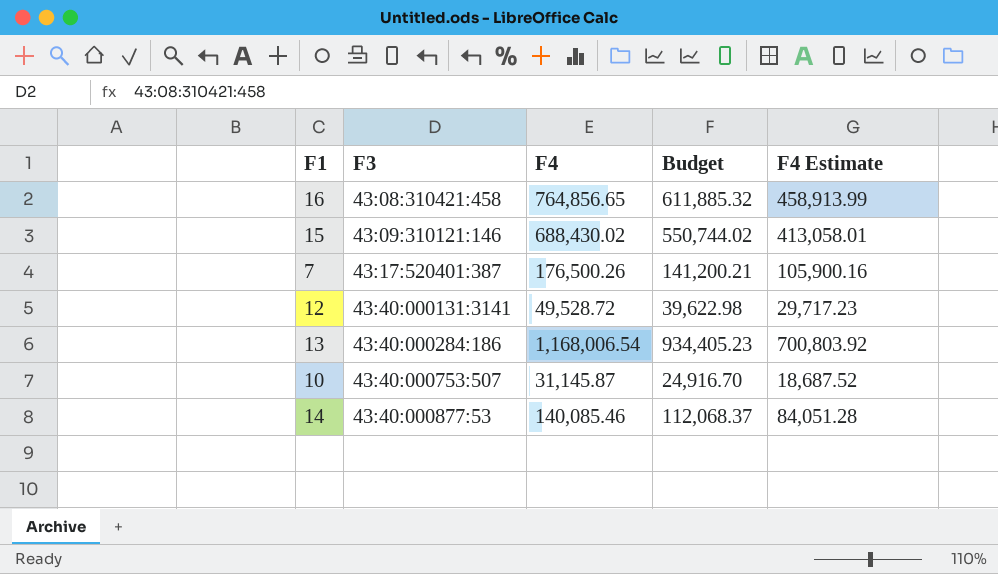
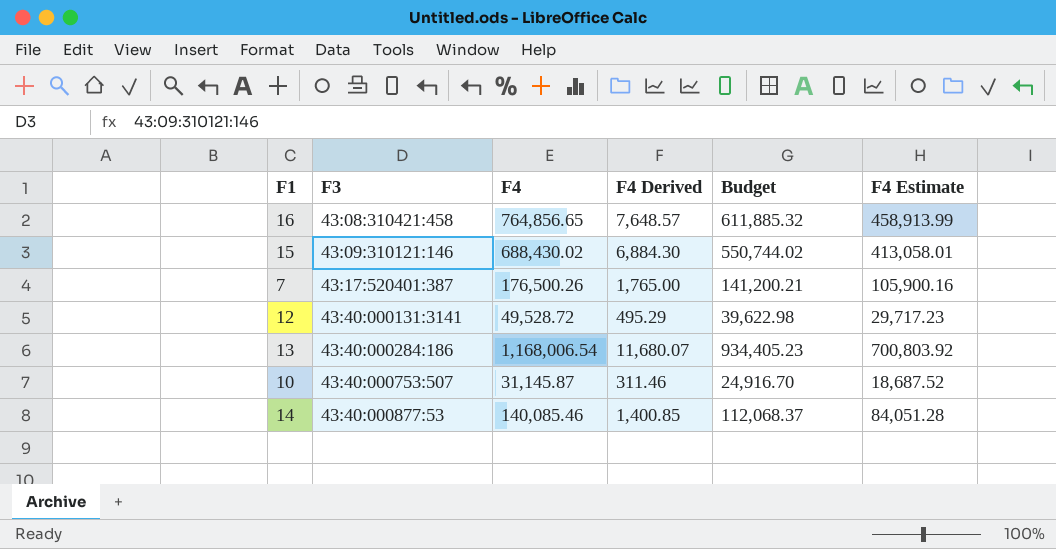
column F4 Derived | formula: none -> [F4] * 0.01

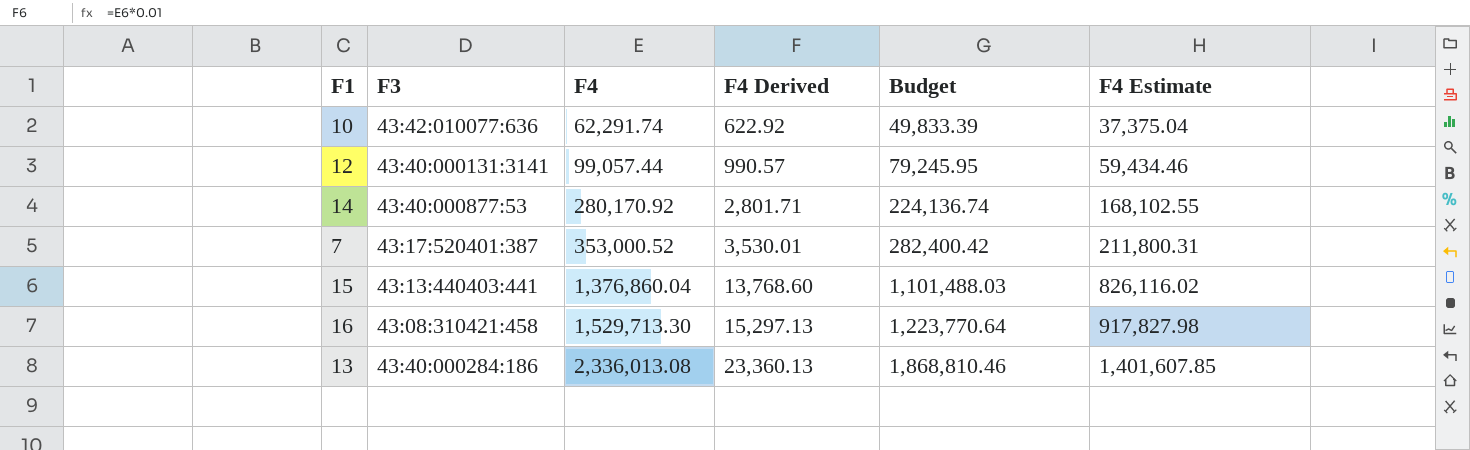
row order: F3 ascending -> F4 ascending
10 | F3: 43:40:000753:507 -> 43:42:010077:636
10 | F4: 31,145.87 -> 62,291.74
10 | F4 Derived: 311.46 -> 622.92
10 | Budget: 24,916.70 -> 49,833.39
10 | F4 Estimate: 18,687.52 -> 37,375.04
12 | F4: 49,528.72 -> 99,057.44
12 | F4 Derived: 495.29 -> 990.57
12 | Budget: 39,622.98 -> 79,245.95
12 | F4 Estimate: 29,717.23 -> 59,434.46
14 | F4: 140,085.46 -> 280,170.92
14 | F4 Derived: 1,400.85 -> 2,801.71
14 | Budget: 112,068.37 -> 224,136.74
14 | F4 Estimate: 84,051.28 -> 168,102.55
7 | F4: 176,500.26 -> 353,000.52
7 | F4 Derived: 1,765.00 -> 3,530.01
7 | Budget: 141,200.21 -> 282,400.42
7 | F4 Estimate: 105,900.16 -> 211,800.31
15 | F3: 43:09:310121:146 -> 43:13:440403:441
15 | F4: 688,430.02 -> 1,376,860.04
15 | F4 Derived: 6,884.30 -> 13,768.60
15 | Budget: 550,744.02 -> 1,101,488.03
15 | F4 Estimate: 413,058.01 -> 826,116.02
16 | F4: 764,856.65 -> 1,529,713.30
16 | F4 Derived: 7,648.57 -> 15,297.13
16 | Budget: 611,885.32 -> 1,223,770.64
16 | F4 Estimate: 458,913.99 -> 917,827.98
13 | F4: 1,168,006.54 -> 2,336,013.08
13 | F4 Derived: 11,680.07 -> 23,360.13
13 | Budget: 934,405.23 -> 1,868,810.46
13 | F4 Estimate: 700,803.92 -> 1,401,607.85

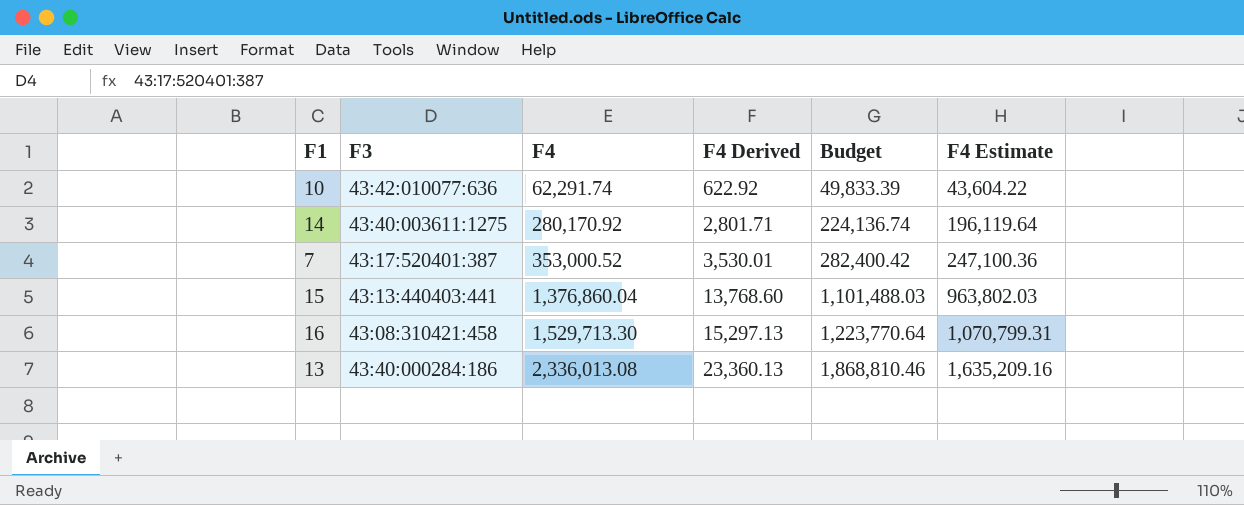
column F4 Estimate | formula: [F4] * 0.6 -> [F4] * 0.7
row 12: 43:40:000131:3141 | 99,057.44 | 990.57 | 79,245.95 | 59,434.46 -> none
14 | F3: 43:40:000877:53 -> 43:40:003611:1275

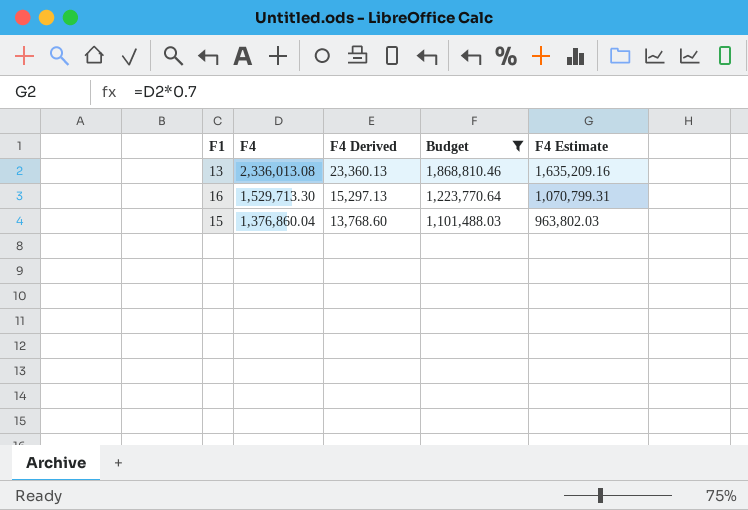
filter: none -> Budget >= 1,101,488.03
row order: F4 ascending -> F4 descending
column F3 | position: 2 -> none

